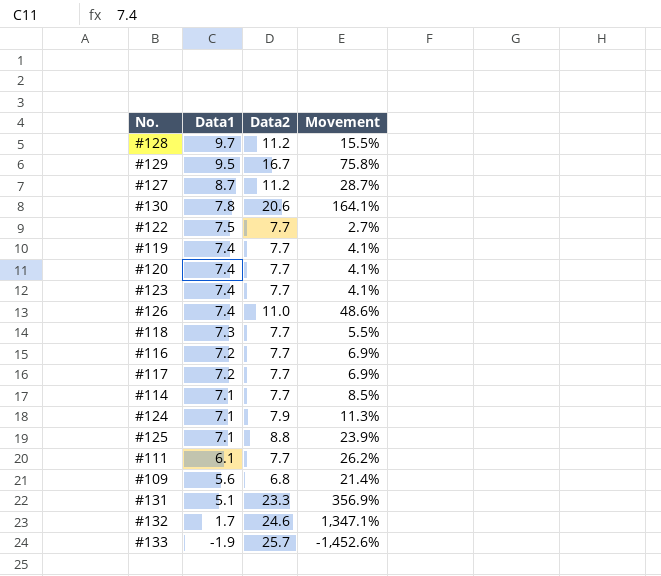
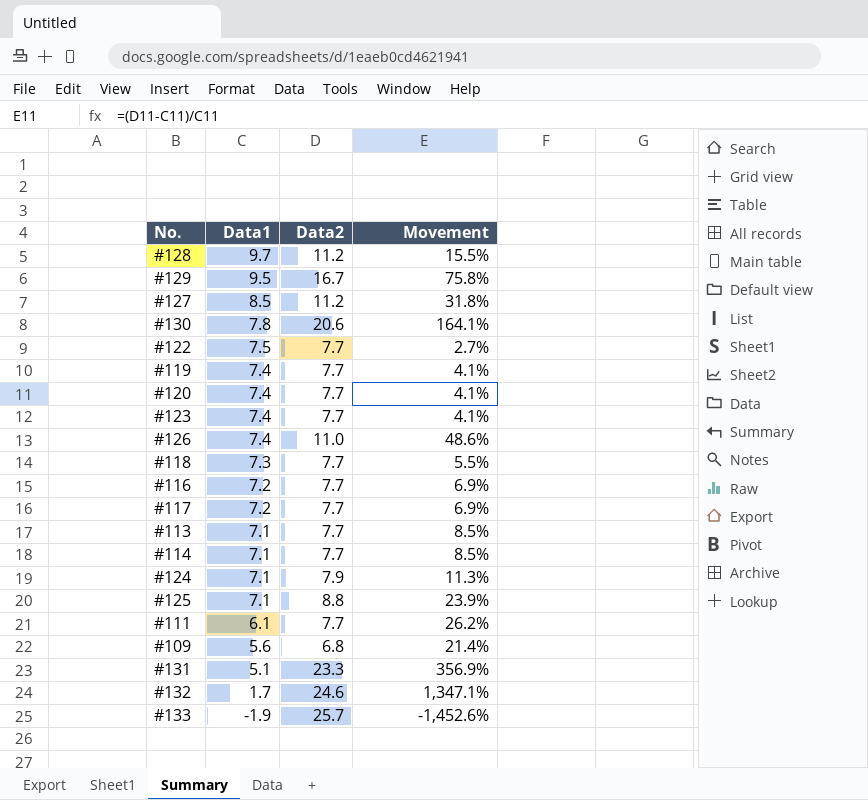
#127 | Data1: 8.7 -> 8.5
#127 | Movement: 28.7% -> 31.8%
row #113: none -> 7.1 | 7.7 | 8.5%

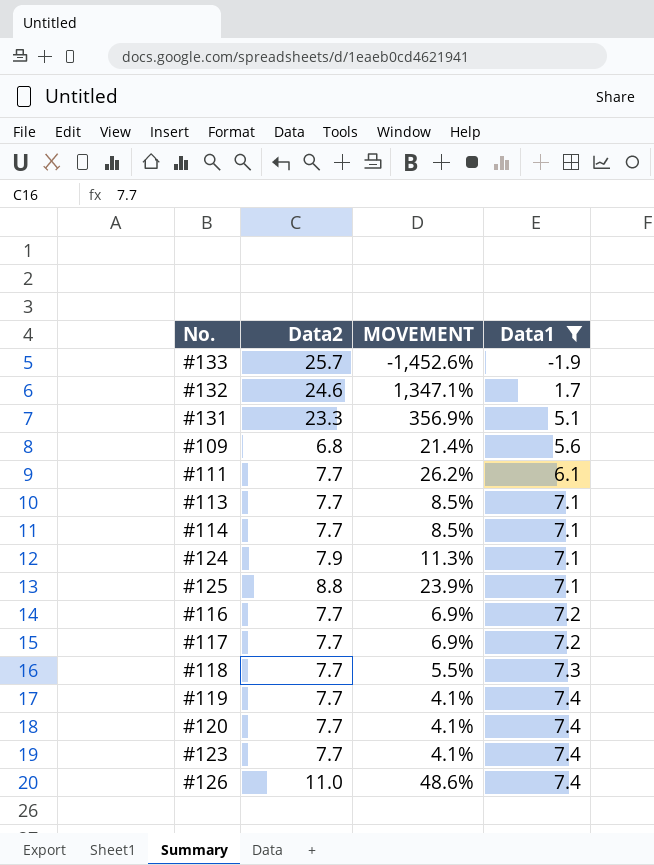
filter: none -> Data1 <= 7.4
row order: Data1 descending -> Data1 ascending
column name: Movement -> MOVEMENT
column Data1 | position: 2 -> 4

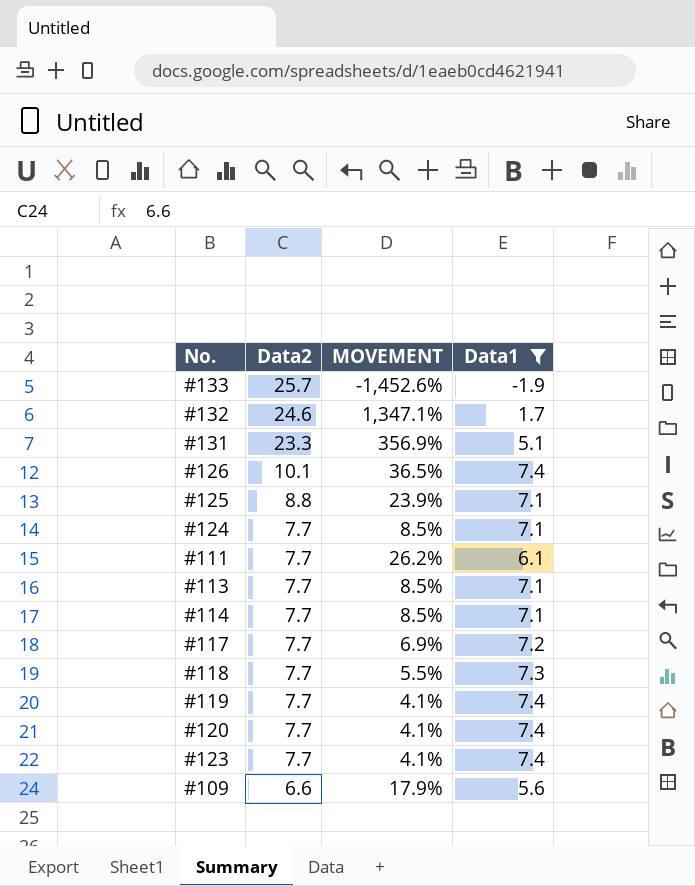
row order: Data1 ascending -> Data2 descending
row #116: 7.7 | 6.9% | 7.2 -> none
#126 | Data2: 11.0 -> 10.1
#126 | MOVEMENT: 48.6% -> 36.5%
#124 | Data2: 7.9 -> 7.7
#124 | MOVEMENT: 11.3% -> 8.5%
#109 | Data2: 6.8 -> 6.6
#109 | MOVEMENT: 21.4% -> 17.9%

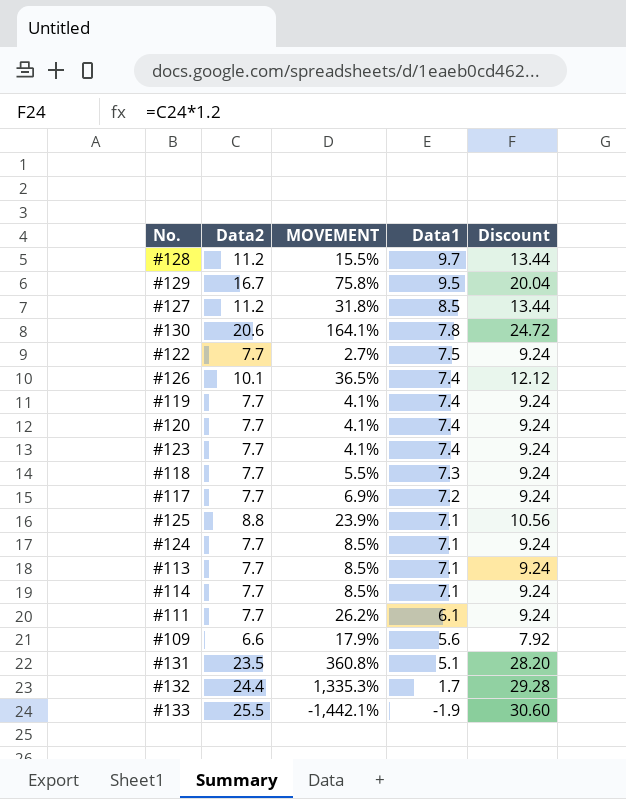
filter: Data1 <= 7.4 -> none
row order: Data2 descending -> Data1 descending
column Discount | formula: none -> [Data2] * 1.2
#131 | Data2: 23.3 -> 23.5
#131 | MOVEMENT: 356.9% -> 360.8%
#132 | Data2: 24.6 -> 24.4
#132 | MOVEMENT: 1,347.1% -> 1,335.3%
#133 | Data2: 25.7 -> 25.5
#133 | MOVEMENT: -1,452.6% -> -1,442.1%

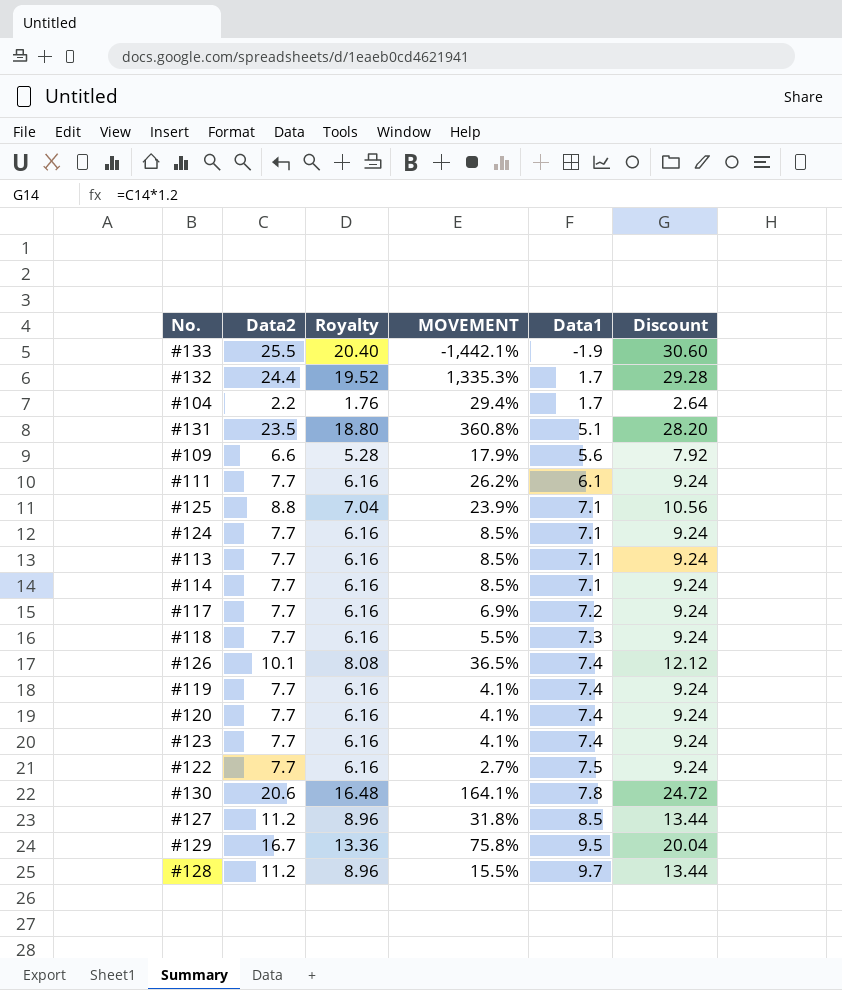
row order: Data1 descending -> Data1 ascending
column Royalty | formula: none -> [Data2] * 0.8
row #104: none -> 2.2 | 1.76 | 29.4% | 1.7 | 2.64

